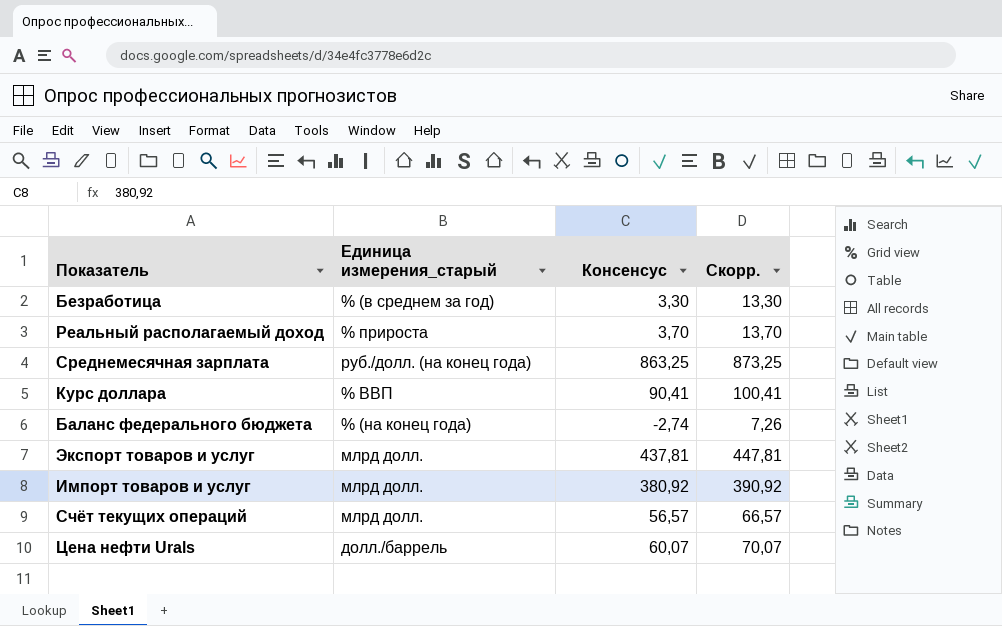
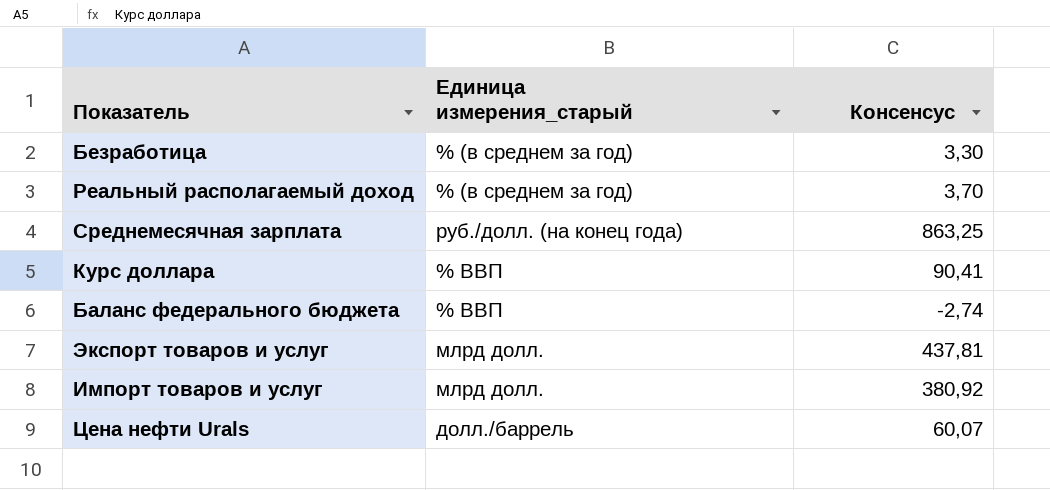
column Скорр. | formula: [Консенсус] + 10 -> none
row Счёт текущих операций: млрд долл. | 56,57 | 66,57 -> none
Реальный располагаемый доход | Единица измерения_старый: % прироста -> % (в среднем за год)
Баланс федерального бюджета | Единица измерения_старый: % (на конец года) -> % ВВП

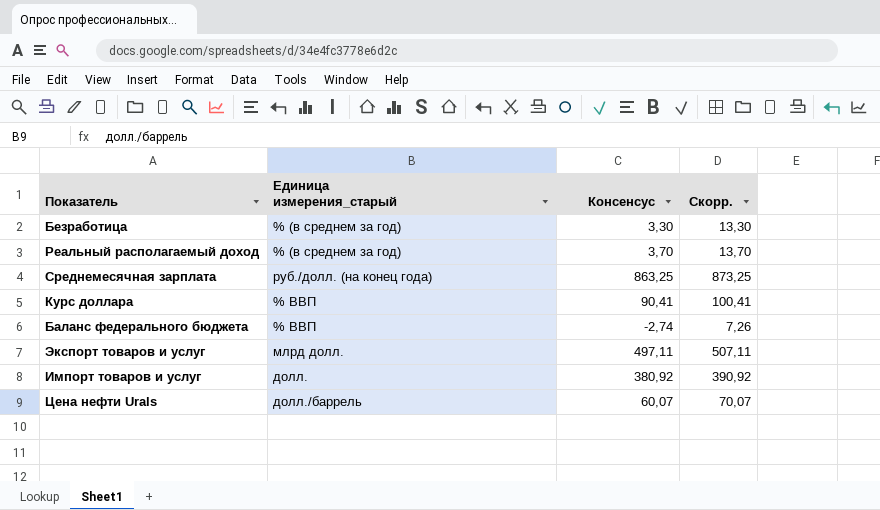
column Скорр. | formula: none -> [Консенсус] + 10
Экспорт товаров и услуг | Консенсус: 437,81 -> 497,11
Импорт товаров и услуг | Единица измерения_старый: млрд долл. -> долл.

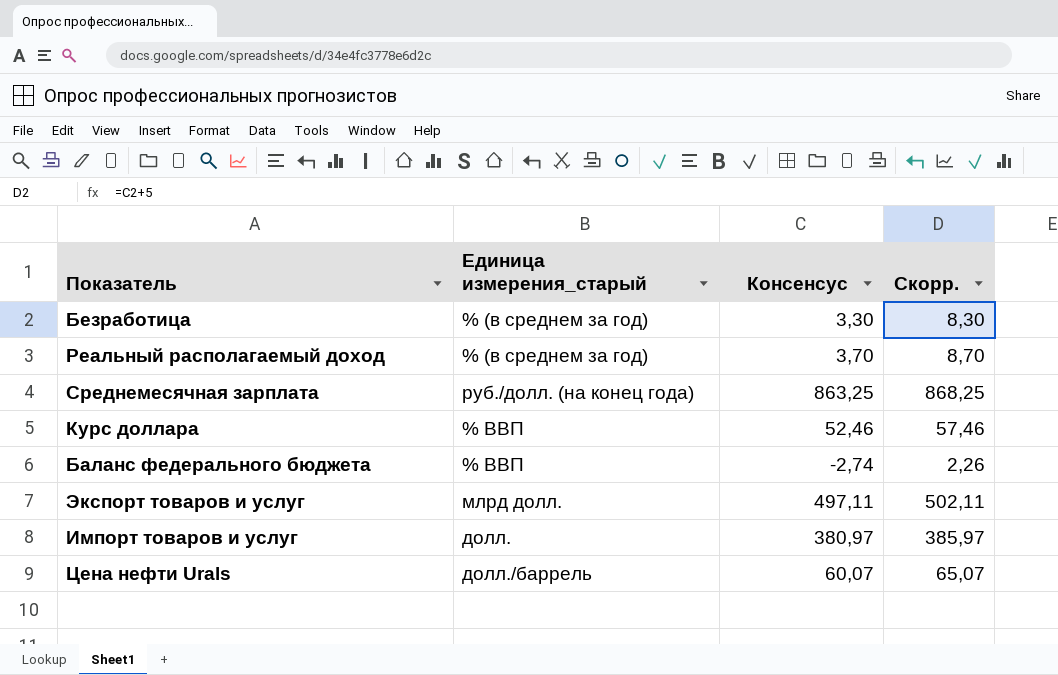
column Скорр. | formula: [Консенсус] + 10 -> [Консенсус] + 5
Курс доллара | Консенсус: 90,41 -> 52,46
Импорт товаров и услуг | Консенсус: 380,92 -> 380,97

